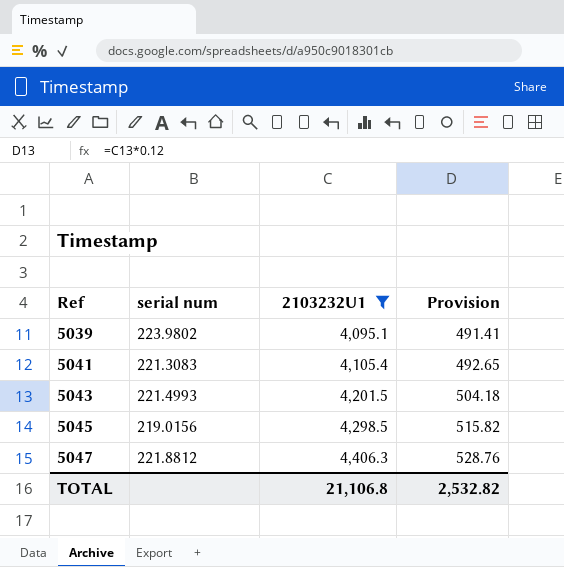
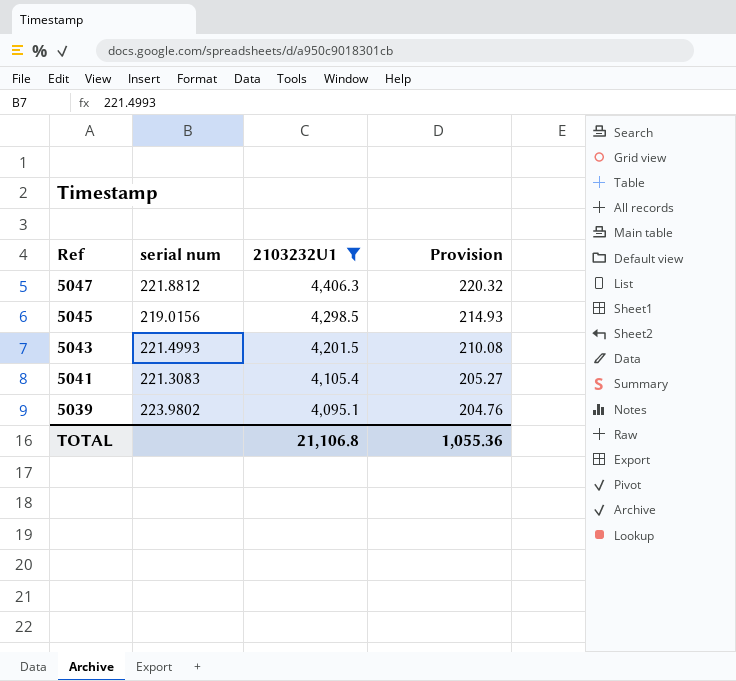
row order: Ref ascending -> Ref descending
column Provision | formula: [2103232U1] * 0.12 -> [2103232U1] * 0.05
TOTAL | Provision: 2,532.82 -> 1,055.36

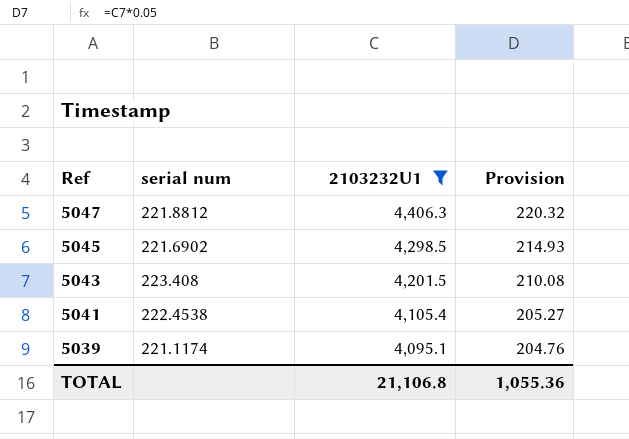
5045 | serial num: 219.0156 -> 221.6902
5043 | serial num: 221.4993 -> 223.408
5041 | serial num: 221.3083 -> 222.4538
5039 | serial num: 223.9802 -> 221.1174

